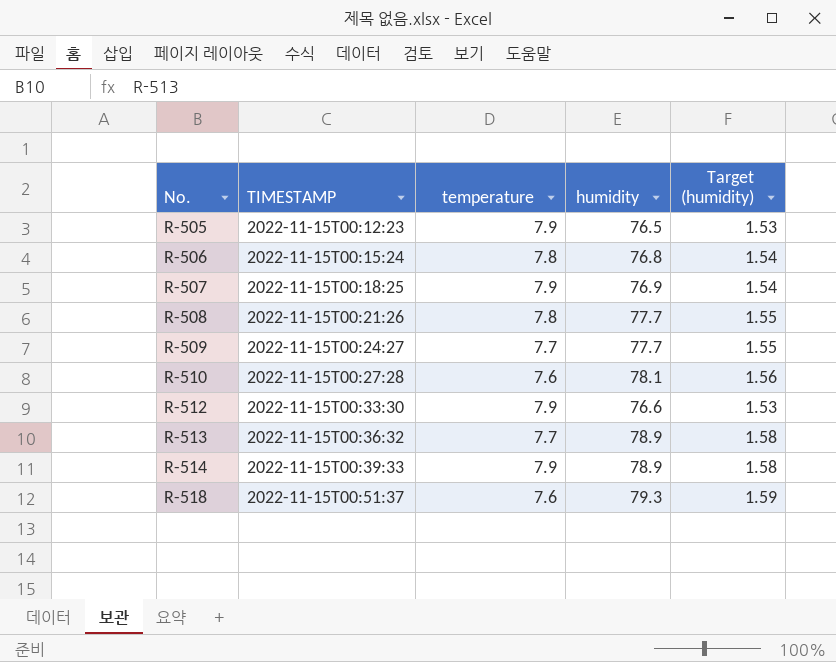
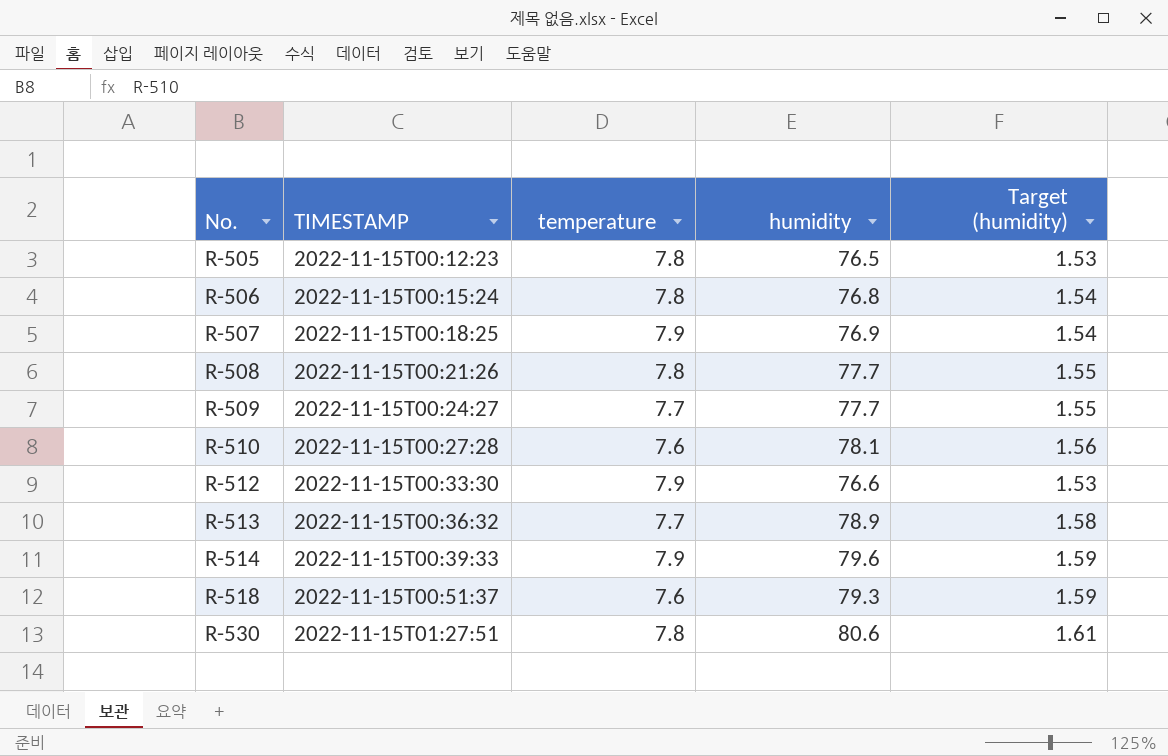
R-505 | temperature: 7.9 -> 7.8
R-514 | humidity: 78.9 -> 79.6
R-514 | Target (humidity): 1.58 -> 1.59
row R-530: none -> 2022-11-15T01:27:51 | 7.8 | 80.6 | 1.61

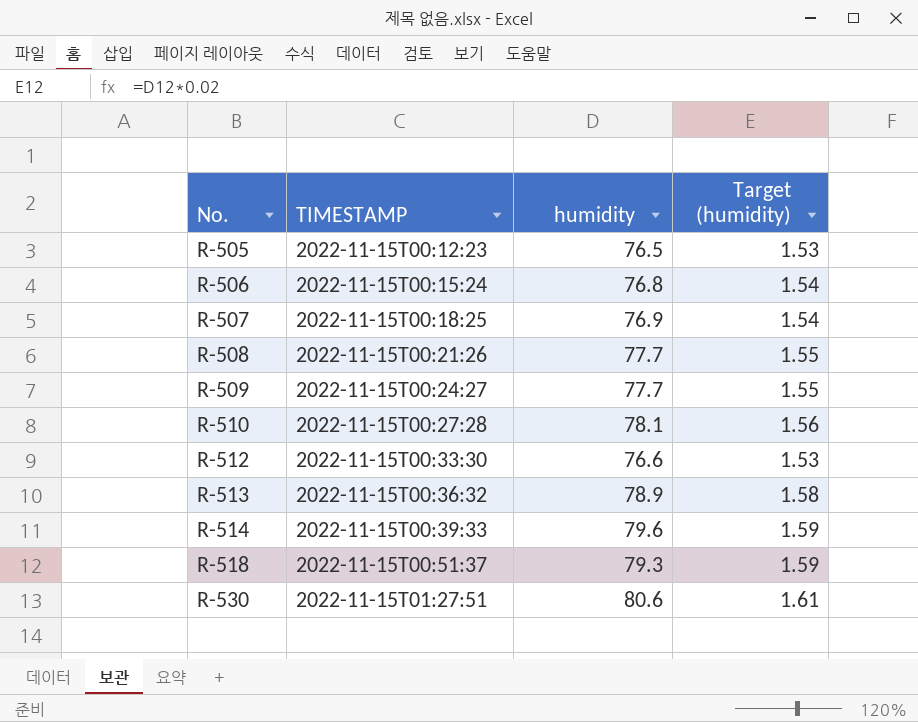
column temperature | position: 3 -> none

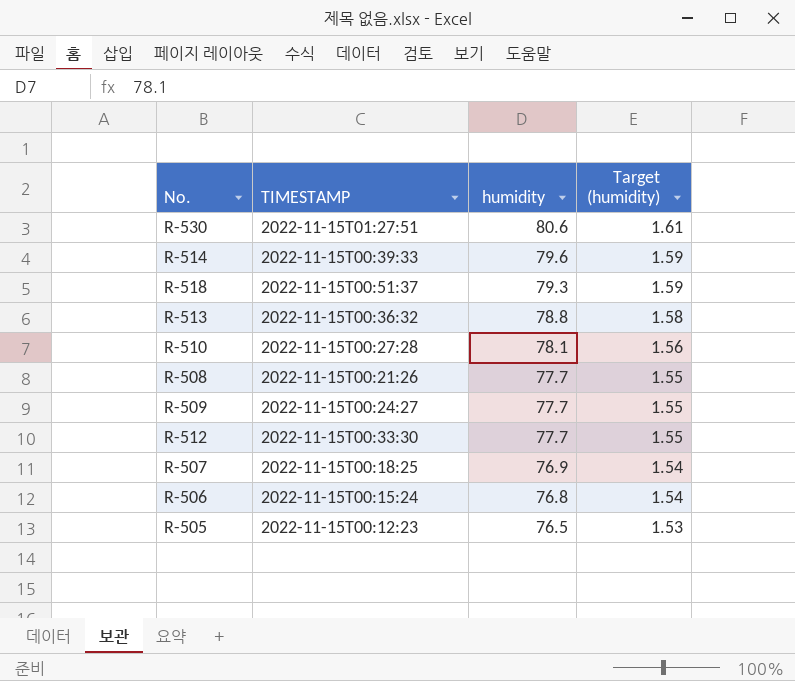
row order: No. ascending -> humidity descending
R-513 | humidity: 78.9 -> 78.8
R-512 | humidity: 76.6 -> 77.7
R-512 | Target (humidity): 1.53 -> 1.55

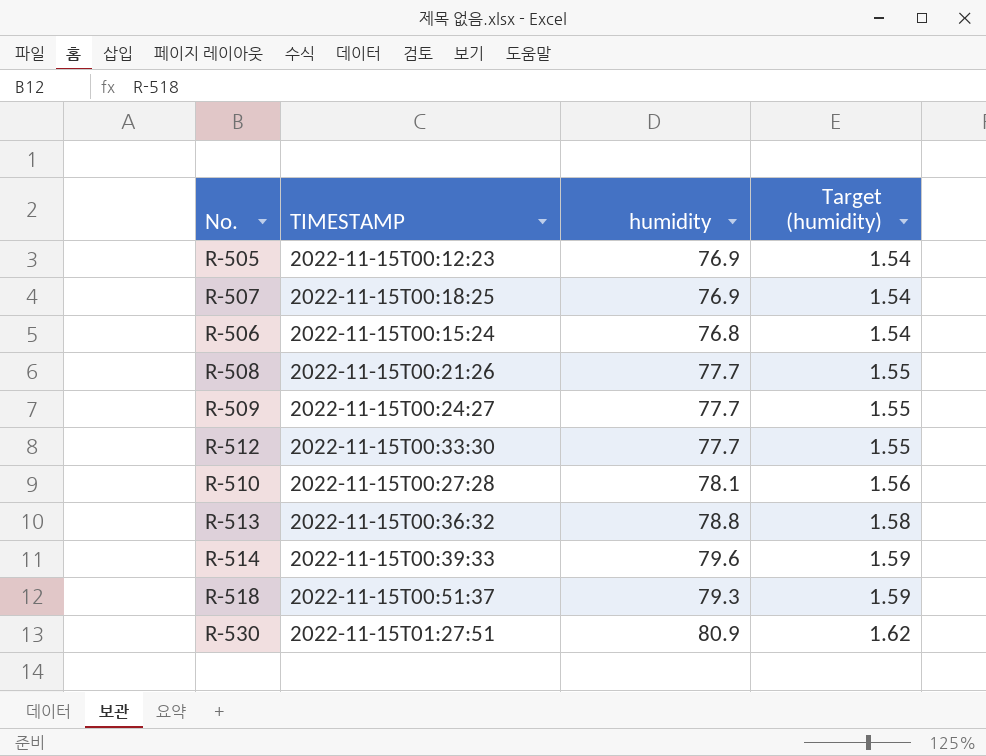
row order: humidity descending -> Target (humidity) ascending
R-505 | humidity: 76.5 -> 76.9
R-505 | Target (humidity): 1.53 -> 1.54
R-530 | humidity: 80.6 -> 80.9
R-530 | Target (humidity): 1.61 -> 1.62

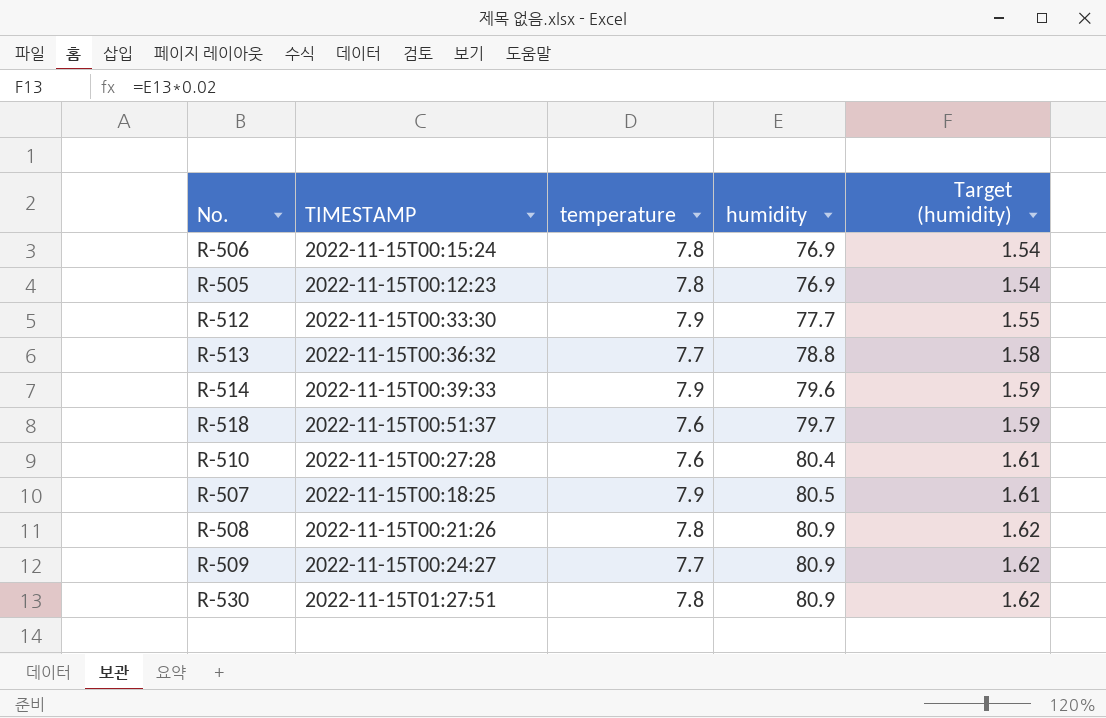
row order: Target (humidity) ascending -> humidity ascending
column temperature | position: none -> 3
R-506 | humidity: 76.8 -> 76.9
R-518 | humidity: 79.3 -> 79.7
R-510 | humidity: 78.1 -> 80.4
R-510 | Target (humidity): 1.56 -> 1.61
R-507 | humidity: 76.9 -> 80.5
R-507 | Target (humidity): 1.54 -> 1.61
R-508 | humidity: 77.7 -> 80.9
R-508 | Target (humidity): 1.55 -> 1.62
R-509 | humidity: 77.7 -> 80.9
R-509 | Target (humidity): 1.55 -> 1.62

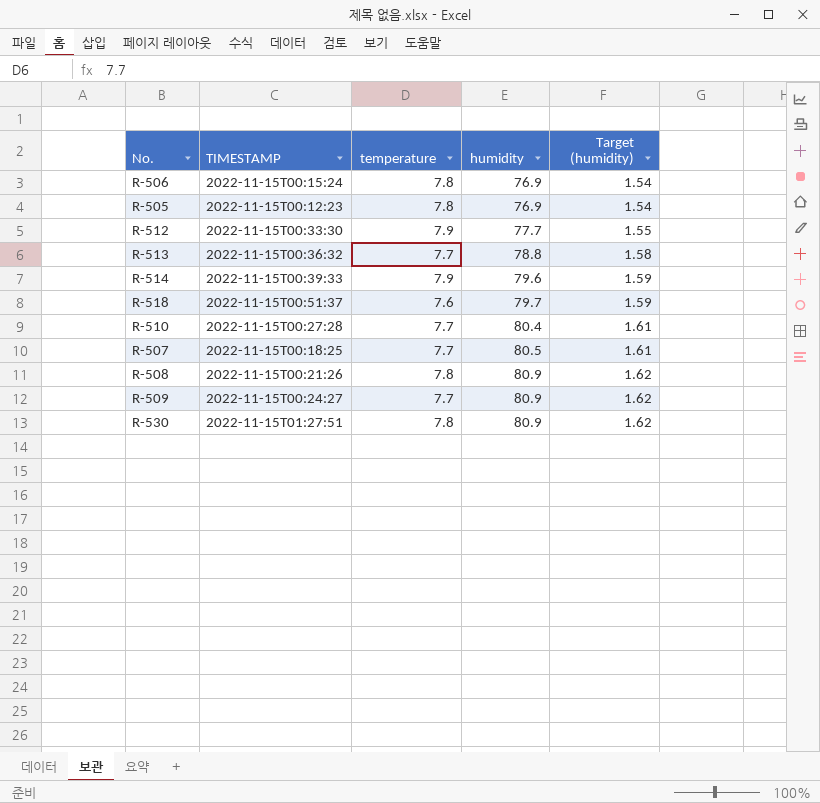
R-510 | temperature: 7.6 -> 7.7
R-507 | temperature: 7.9 -> 7.7

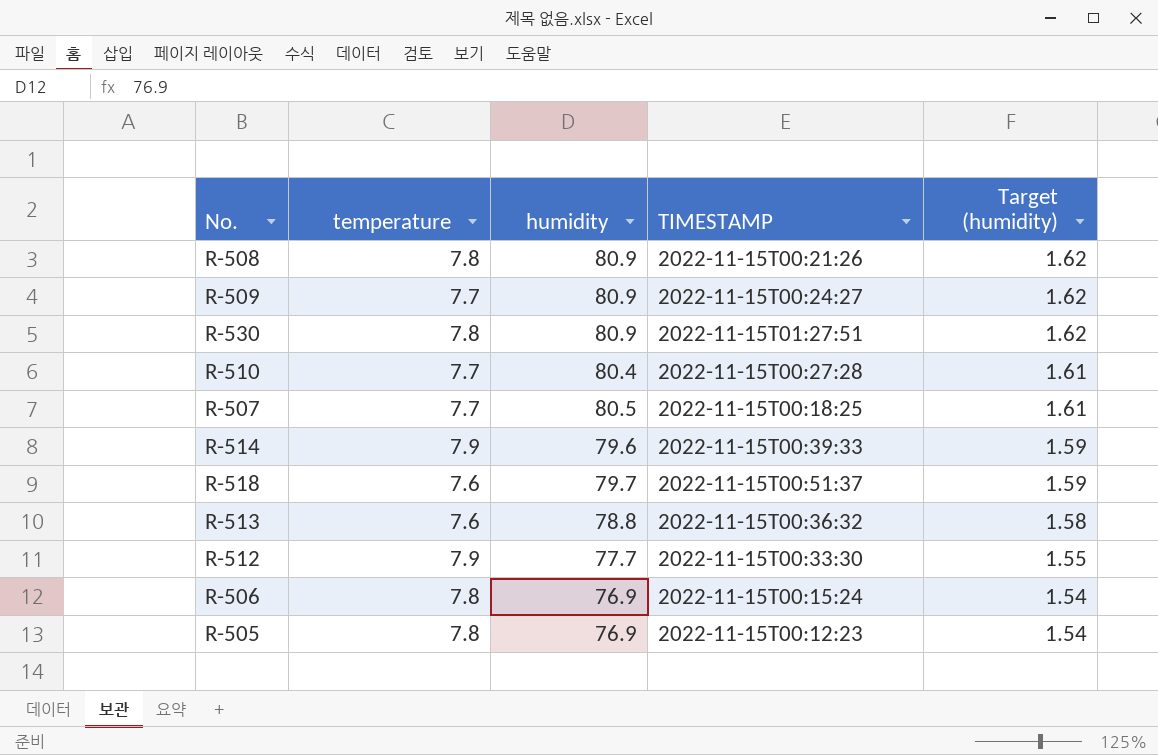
row order: humidity ascending -> Target (humidity) descending
column TIMESTAMP | position: 2 -> 4
R-513 | temperature: 7.7 -> 7.6

